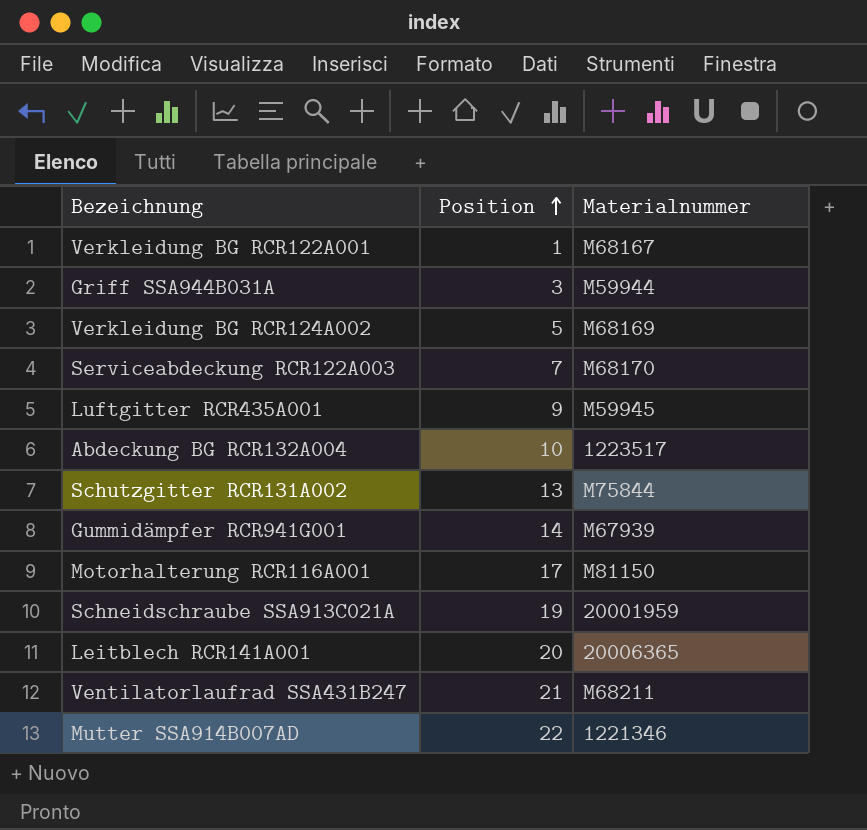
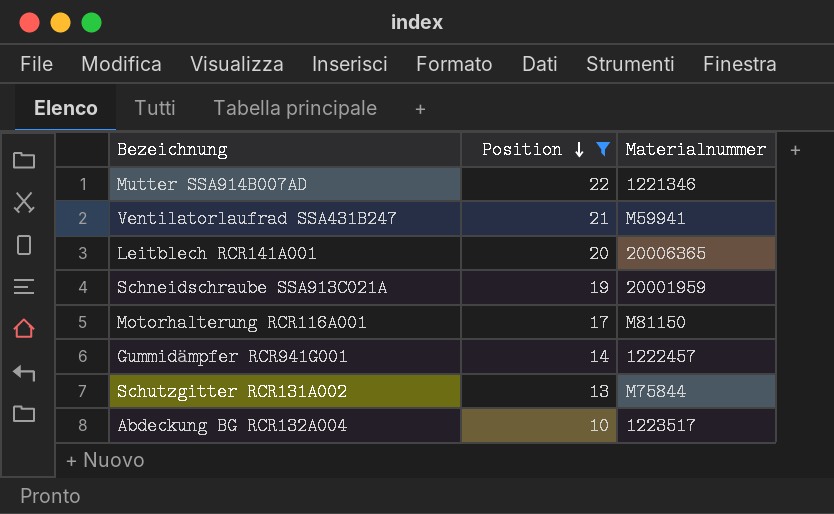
filter: none -> Position >= 10
row order: Position ascending -> Position descending
Ventilatorlaufrad SSA431B247 | Materialnummer: M68211 -> M59941
Gummidämpfer RCR941G001 | Materialnummer: M67939 -> 1222457

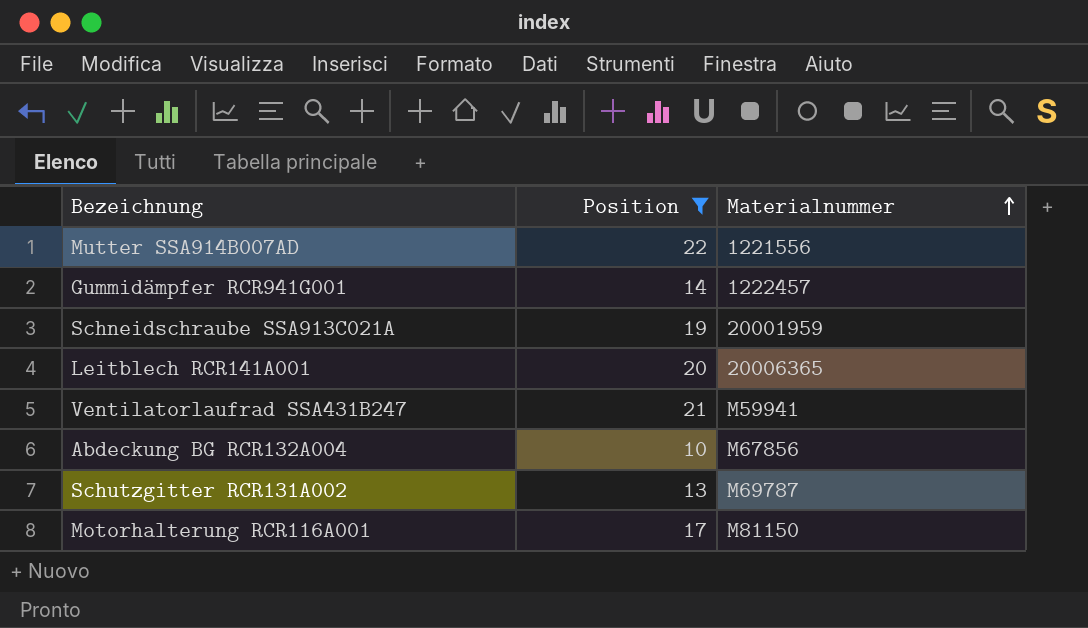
row order: Position descending -> Materialnummer ascending
Mutter SSA914B007AD | Materialnummer: 1221346 -> 1221556
Abdeckung BG RCR132A004 | Materialnummer: 1223517 -> M67856
Schutzgitter RCR131A002 | Materialnummer: M75844 -> M69787

